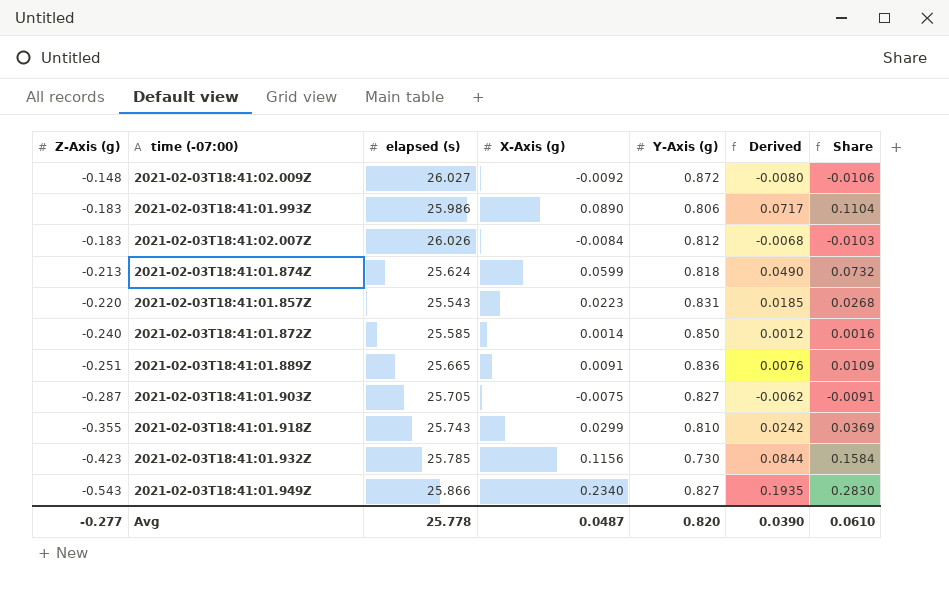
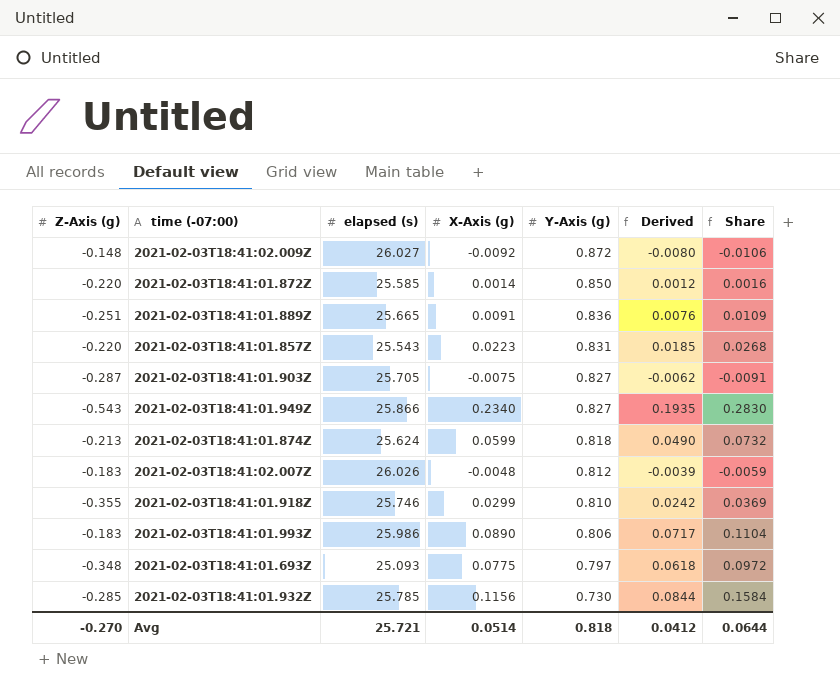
row order: Z-Axis (g) descending -> Y-Axis (g) descending
2021-02-03T18:41:01.872Z | Z-Axis (g): -0.240 -> -0.220
2021-02-03T18:41:02.007Z | X-Axis (g): -0.0084 -> -0.0048
2021-02-03T18:41:02.007Z | Derived: -0.0068 -> -0.0039
2021-02-03T18:41:02.007Z | Share: -0.0103 -> -0.0059
2021-02-03T18:41:01.918Z | elapsed (s): 25.743 -> 25.746
row 2021-02-03T18:41:01.693Z: none -> -0.348 | 25.093 | 0.0775 | 0.797 | 0.0618 | 0.0972
2021-02-03T18:41:01.932Z | Z-Axis (g): -0.423 -> -0.285
Avg | Z-Axis (g): -0.277 -> -0.270
Avg | elapsed (s): 25.778 -> 25.721
Avg | X-Axis (g): 0.0487 -> 0.0514
Avg | Y-Axis (g): 0.820 -> 0.818
Avg | Derived: 0.0390 -> 0.0412
Avg | Share: 0.0610 -> 0.0644

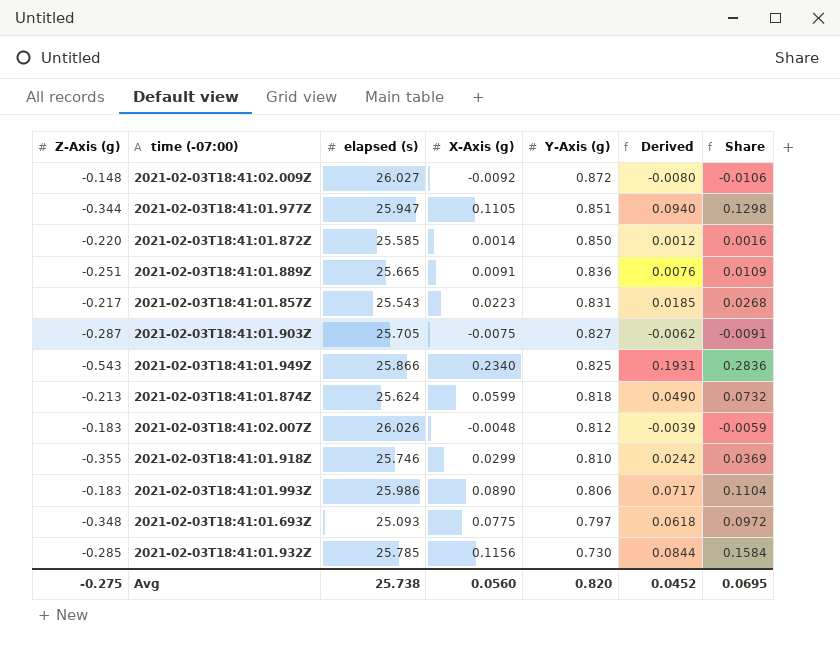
row 2021-02-03T18:41:01.977Z: none -> -0.344 | 25.947 | 0.1105 | 0.851 | 0.0940 | 0.1298
2021-02-03T18:41:01.857Z | Z-Axis (g): -0.220 -> -0.217
2021-02-03T18:41:01.949Z | Y-Axis (g): 0.827 -> 0.825
2021-02-03T18:41:01.949Z | Derived: 0.1935 -> 0.1931
2021-02-03T18:41:01.949Z | Share: 0.2830 -> 0.2836
Avg | Z-Axis (g): -0.270 -> -0.275
Avg | elapsed (s): 25.721 -> 25.738
Avg | X-Axis (g): 0.0514 -> 0.0560
Avg | Y-Axis (g): 0.818 -> 0.820
Avg | Derived: 0.0412 -> 0.0452
Avg | Share: 0.0644 -> 0.0695

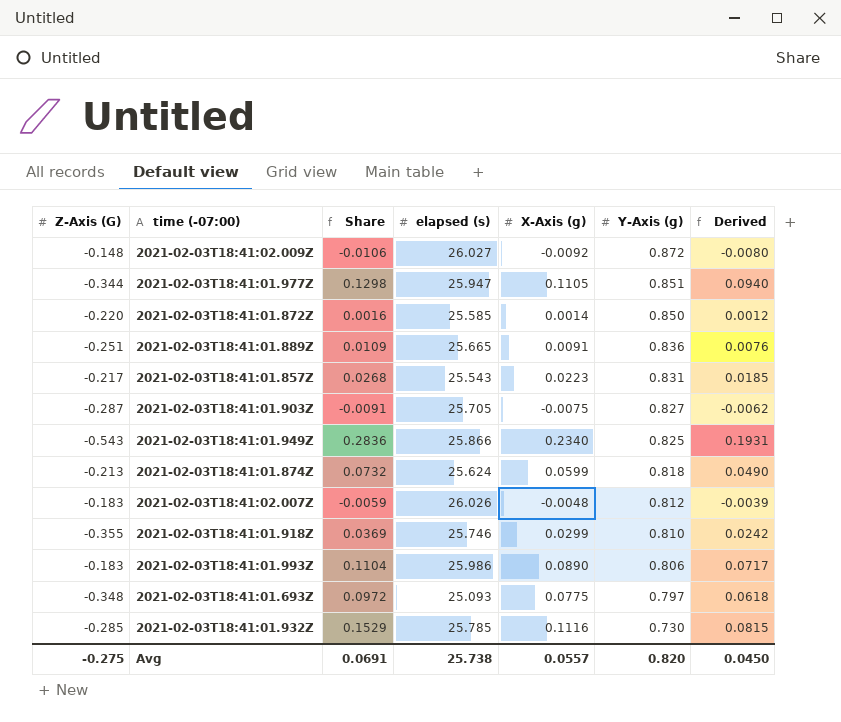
column name: Z-Axis (g) -> Z-Axis (G)
column Share | position: 7 -> 3
2021-02-03T18:41:01.932Z | Share: 0.1584 -> 0.1529
2021-02-03T18:41:01.932Z | X-Axis (g): 0.1156 -> 0.1116
2021-02-03T18:41:01.932Z | Derived: 0.0844 -> 0.0815
Avg | Share: 0.0695 -> 0.0691
Avg | X-Axis (g): 0.0560 -> 0.0557
Avg | Derived: 0.0452 -> 0.0450

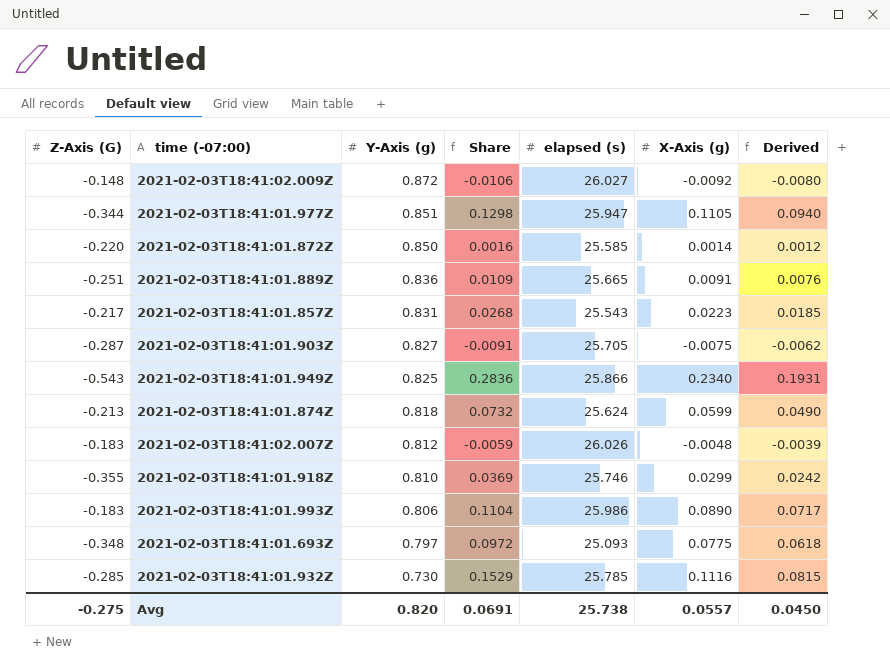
column Y-Axis (g) | position: 6 -> 3

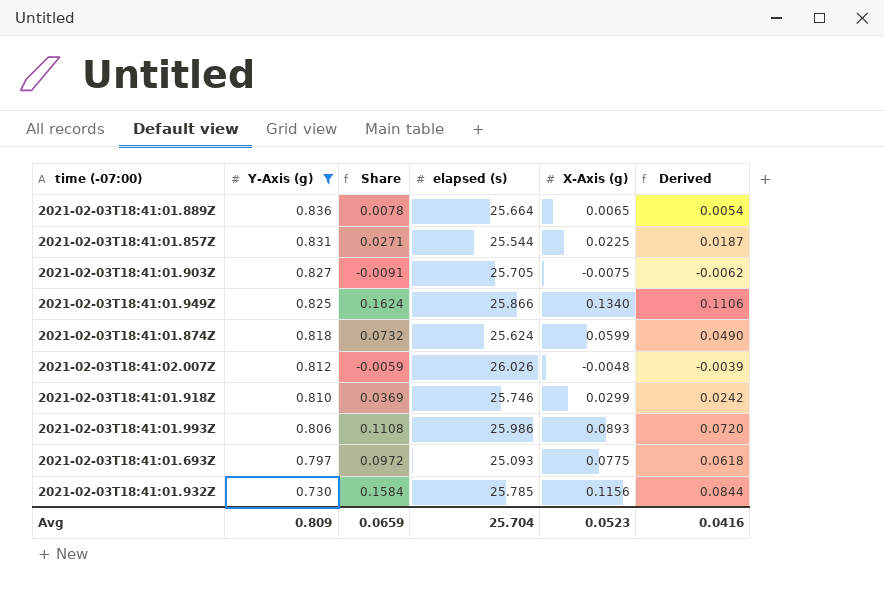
filter: none -> Y-Axis (g) <= 0.836
column Z-Axis (G) | position: 1 -> none
2021-02-03T18:41:01.889Z | Share: 0.0109 -> 0.0078
2021-02-03T18:41:01.889Z | elapsed (s): 25.665 -> 25.664
2021-02-03T18:41:01.889Z | X-Axis (g): 0.0091 -> 0.0065
2021-02-03T18:41:01.889Z | Derived: 0.0076 -> 0.0054
2021-02-03T18:41:01.857Z | Share: 0.0268 -> 0.0271
2021-02-03T18:41:01.857Z | elapsed (s): 25.543 -> 25.544
2021-02-03T18:41:01.857Z | X-Axis (g): 0.0223 -> 0.0225
2021-02-03T18:41:01.857Z | Derived: 0.0185 -> 0.0187
2021-02-03T18:41:01.949Z | Share: 0.2836 -> 0.1624
2021-02-03T18:41:01.949Z | X-Axis (g): 0.2340 -> 0.1340
2021-02-03T18:41:01.949Z | Derived: 0.1931 -> 0.1106
2021-02-03T18:41:01.993Z | Share: 0.1104 -> 0.1108
2021-02-03T18:41:01.993Z | X-Axis (g): 0.0890 -> 0.0893
2021-02-03T18:41:01.993Z | Derived: 0.0717 -> 0.0720
2021-02-03T18:41:01.932Z | Share: 0.1529 -> 0.1584
2021-02-03T18:41:01.932Z | X-Axis (g): 0.1116 -> 0.1156
2021-02-03T18:41:01.932Z | Derived: 0.0815 -> 0.0844
Avg | Y-Axis (g): 0.820 -> 0.809
Avg | Share: 0.0691 -> 0.0659
Avg | elapsed (s): 25.738 -> 25.704
Avg | X-Axis (g): 0.0557 -> 0.0523
Avg | Derived: 0.0450 -> 0.0416

